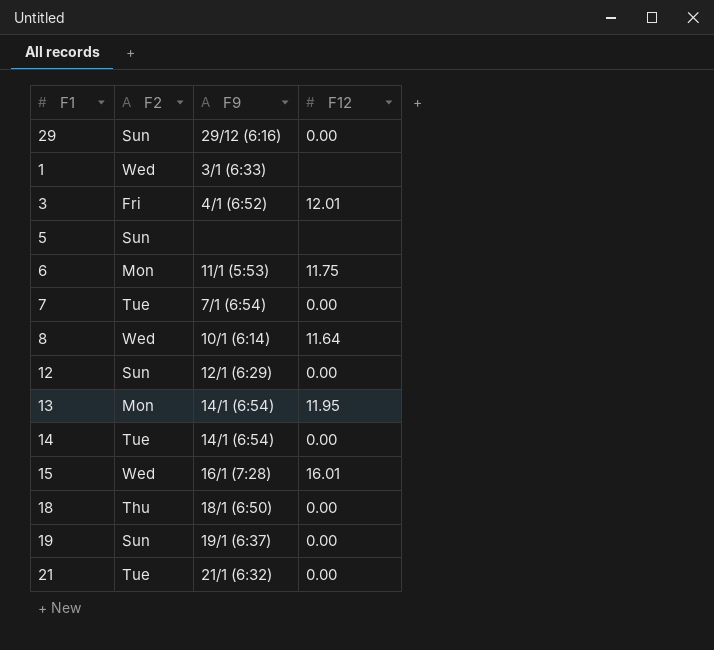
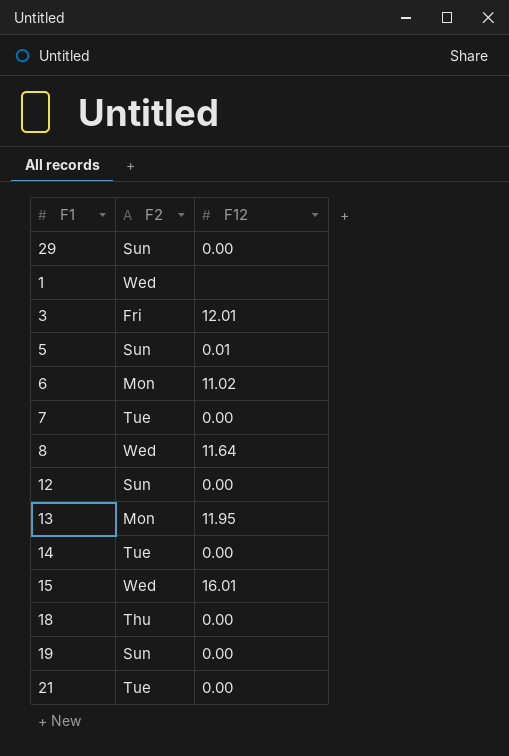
column F9 | position: 3 -> none
5 | F12: none -> 0.01
6 | F12: 11.75 -> 11.02

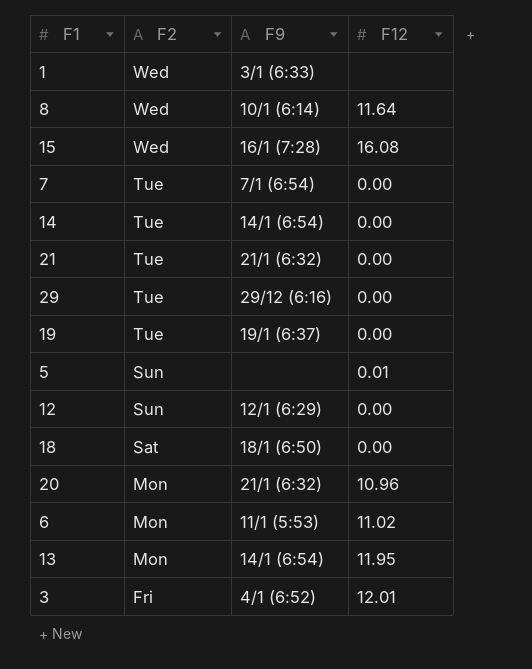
row order: none -> F2 descending
column F9 | position: none -> 3
15 | F12: 16.01 -> 16.08
29 | F2: Sun -> Tue
19 | F2: Sun -> Tue
18 | F2: Thu -> Sat
row 20: none -> Mon | 21/1 (6:32) | 10.96

